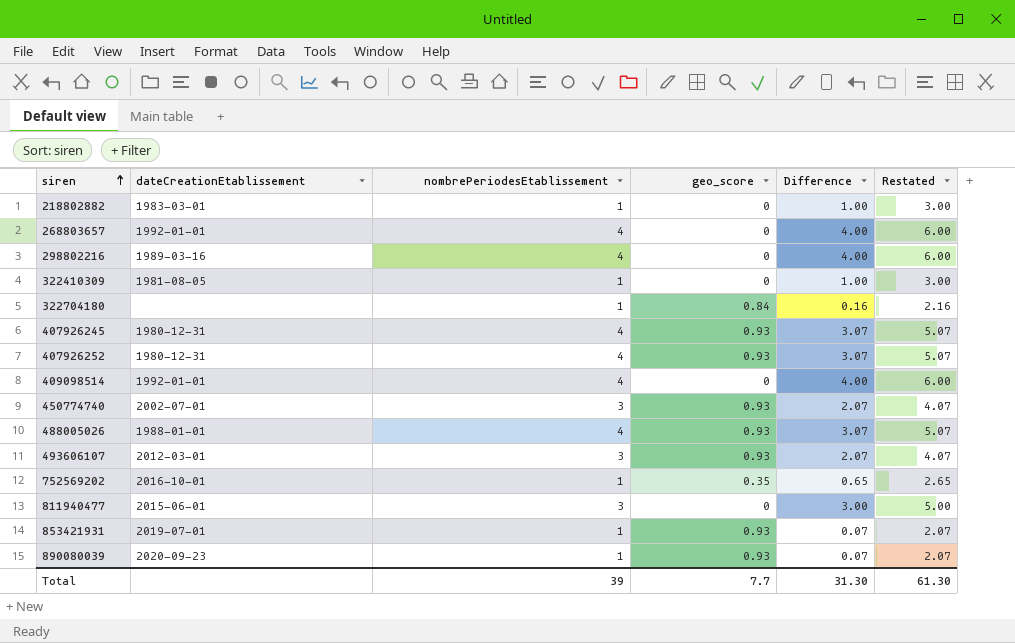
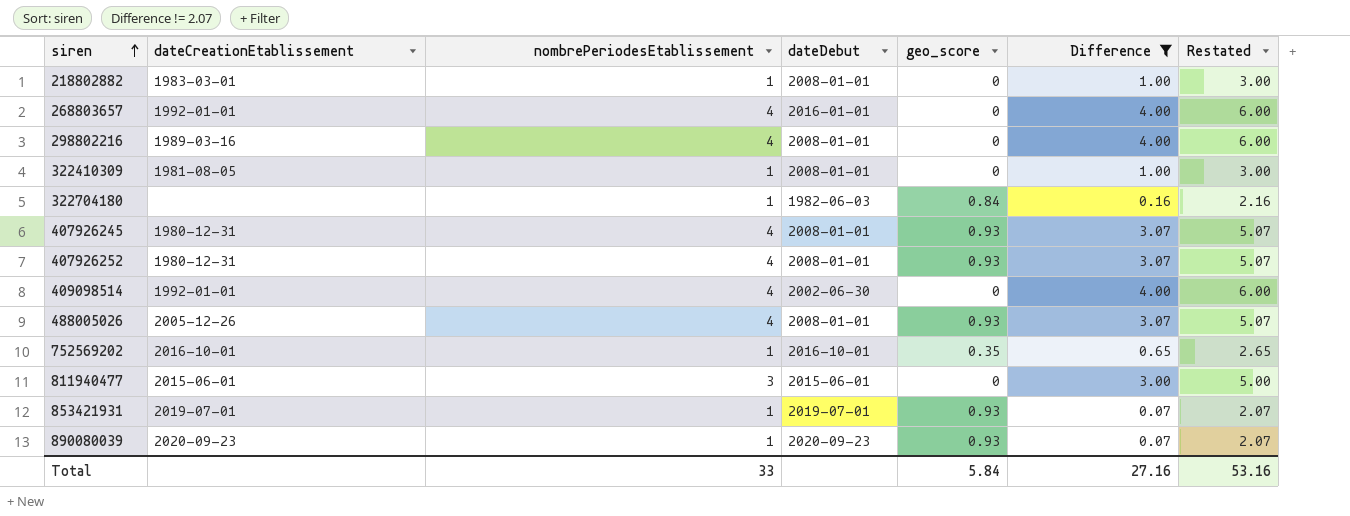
filter: none -> Difference != 2.07
column dateDebut | position: none -> 4
488005026 | dateCreationEtablissement: 1988-01-01 -> 2005-12-26
Total | nombrePeriodesEtablissement: 39 -> 33
Total | geo_score: 7.7 -> 5.84
Total | Difference: 31.30 -> 27.16
Total | Restated: 61.30 -> 53.16

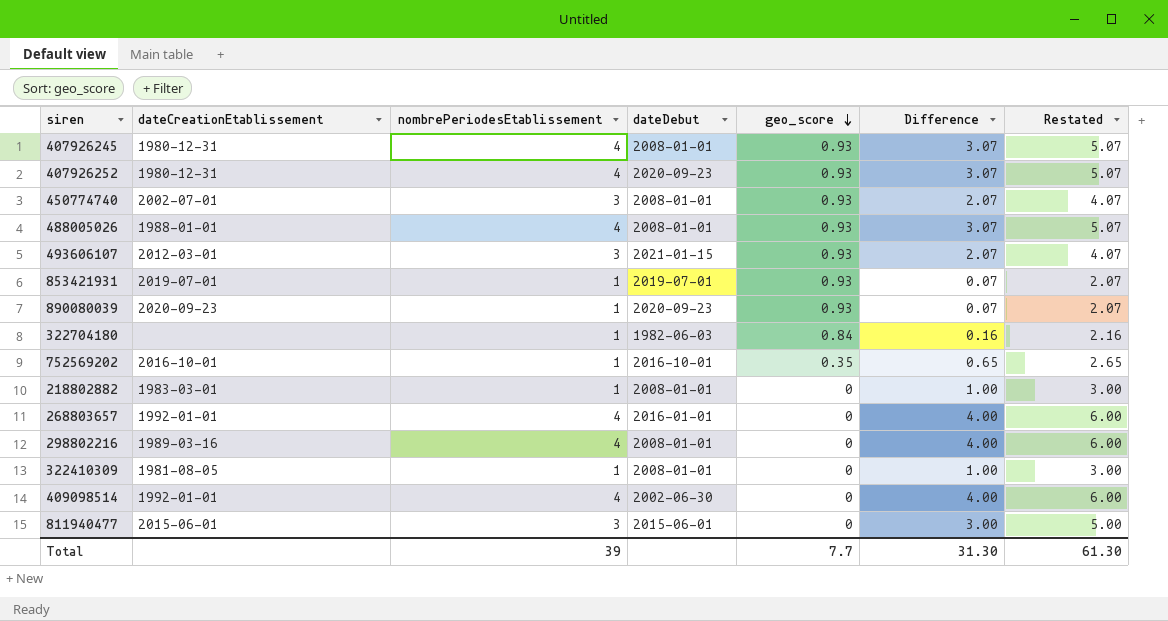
filter: Difference != 2.07 -> none
row order: siren ascending -> geo_score descending
407926252 | dateDebut: 2008-01-01 -> 2020-09-23
488005026 | dateCreationEtablissement: 2005-12-26 -> 1988-01-01
Total | nombrePeriodesEtablissement: 33 -> 39
Total | geo_score: 5.84 -> 7.7
Total | Difference: 27.16 -> 31.30
Total | Restated: 53.16 -> 61.30

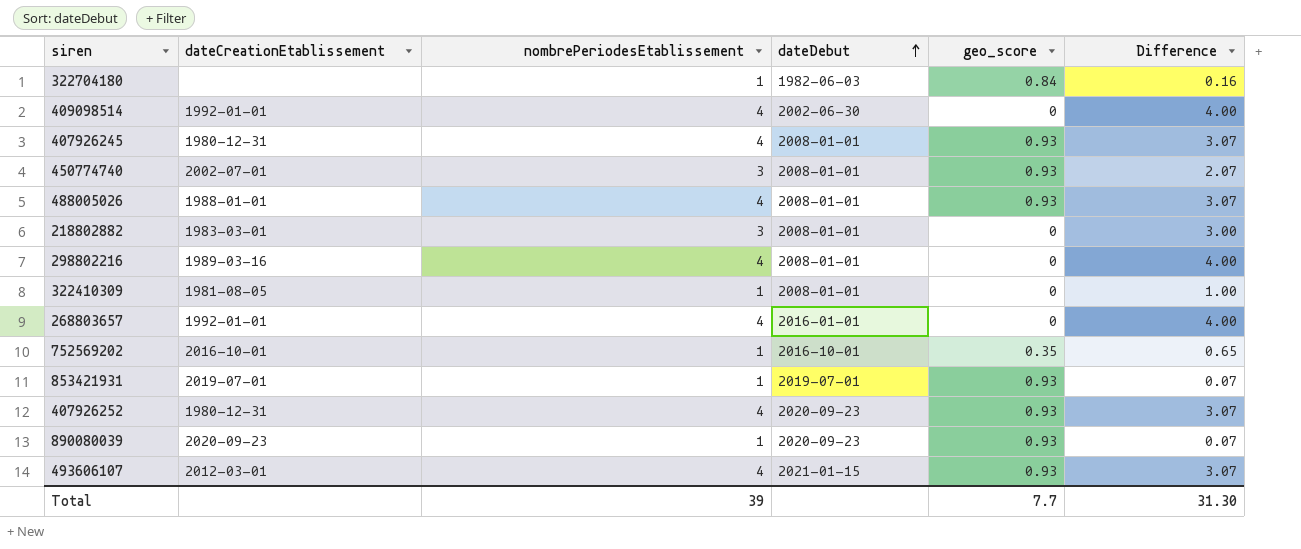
row order: geo_score descending -> dateDebut ascending
column Restated | formula: [Difference] + 2 -> none
row 811940477: 2015-06-01 | 3 | 2015-06-01 | 0 | 3.00 | 5.00 -> none
218802882 | nombrePeriodesEtablissement: 1 -> 3
218802882 | Difference: 1.00 -> 3.00
493606107 | nombrePeriodesEtablissement: 3 -> 4
493606107 | Difference: 2.07 -> 3.07

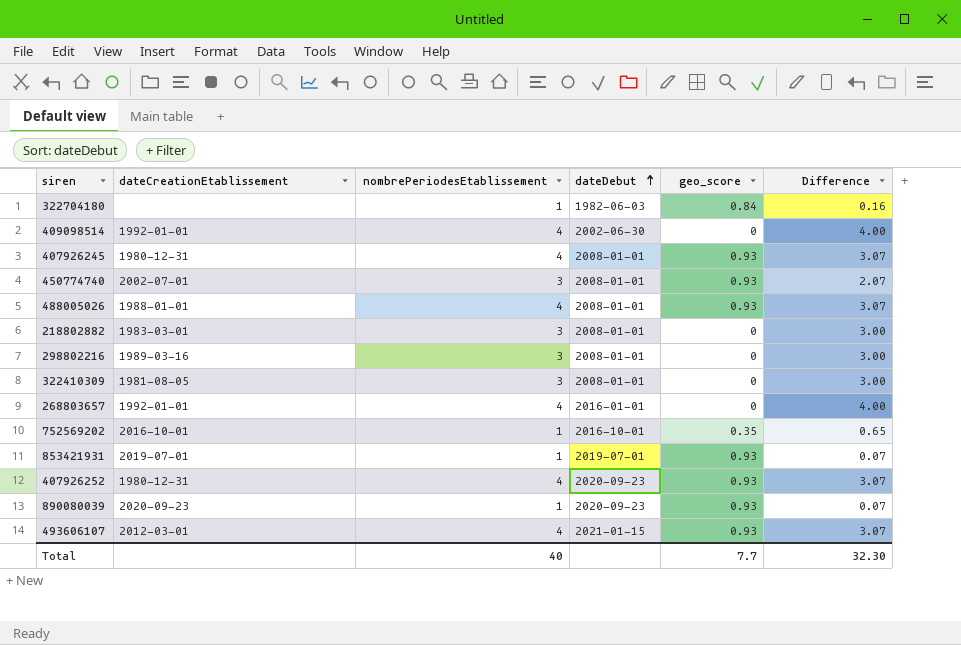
298802216 | nombrePeriodesEtablissement: 4 -> 3
298802216 | Difference: 4.00 -> 3.00
322410309 | nombrePeriodesEtablissement: 1 -> 3
322410309 | Difference: 1.00 -> 3.00
Total | nombrePeriodesEtablissement: 39 -> 40
Total | Difference: 31.30 -> 32.30

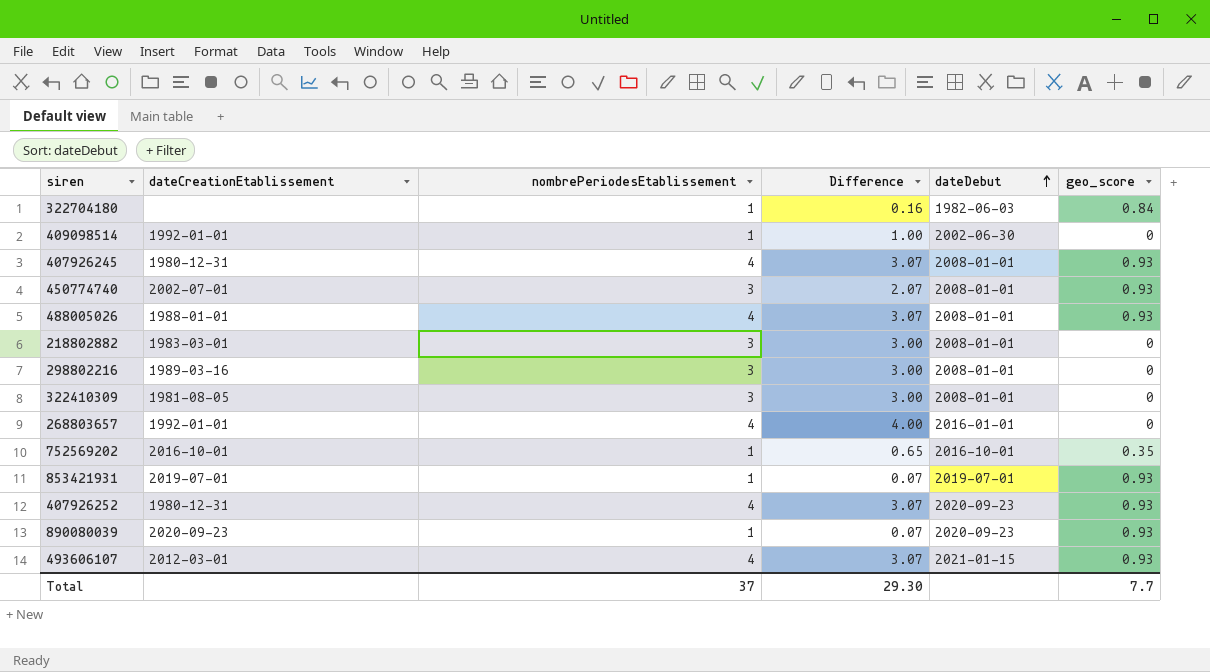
column Difference | position: 6 -> 4
409098514 | nombrePeriodesEtablissement: 4 -> 1
409098514 | Difference: 4.00 -> 1.00
Total | nombrePeriodesEtablissement: 40 -> 37
Total | Difference: 32.30 -> 29.30

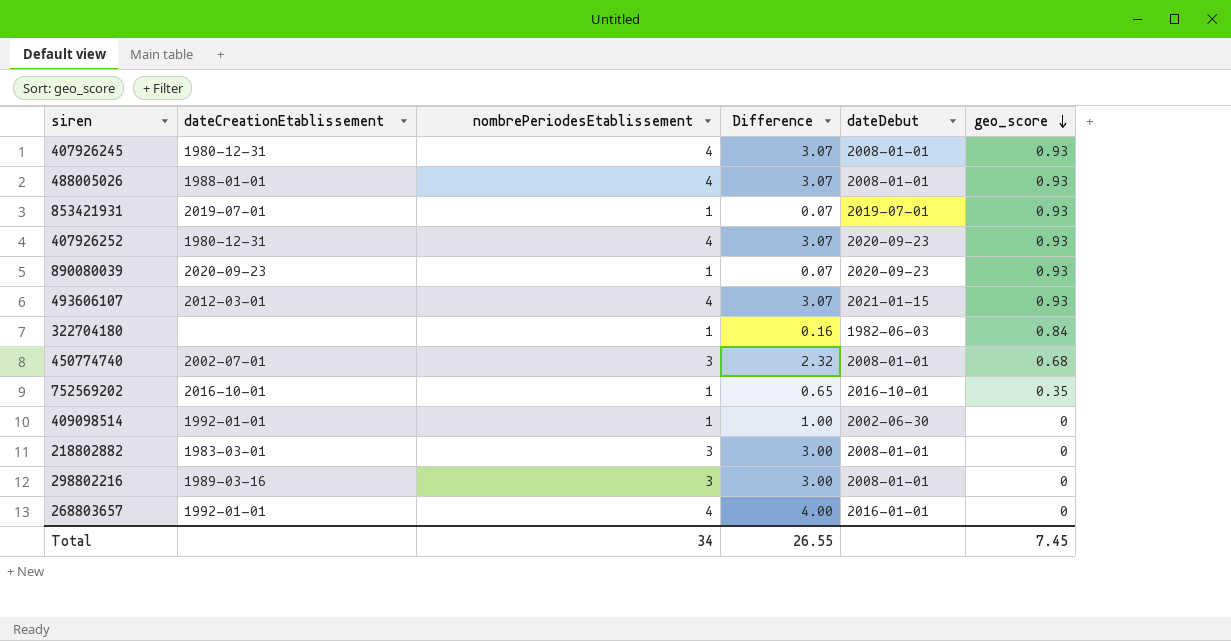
row order: dateDebut ascending -> geo_score descending
row 322410309: 1981-08-05 | 3 | 3.00 | 2008-01-01 | 0 -> none
450774740 | Difference: 2.07 -> 2.32
450774740 | geo_score: 0.93 -> 0.68
Total | nombrePeriodesEtablissement: 37 -> 34
Total | Difference: 29.30 -> 26.55
Total | geo_score: 7.7 -> 7.45

